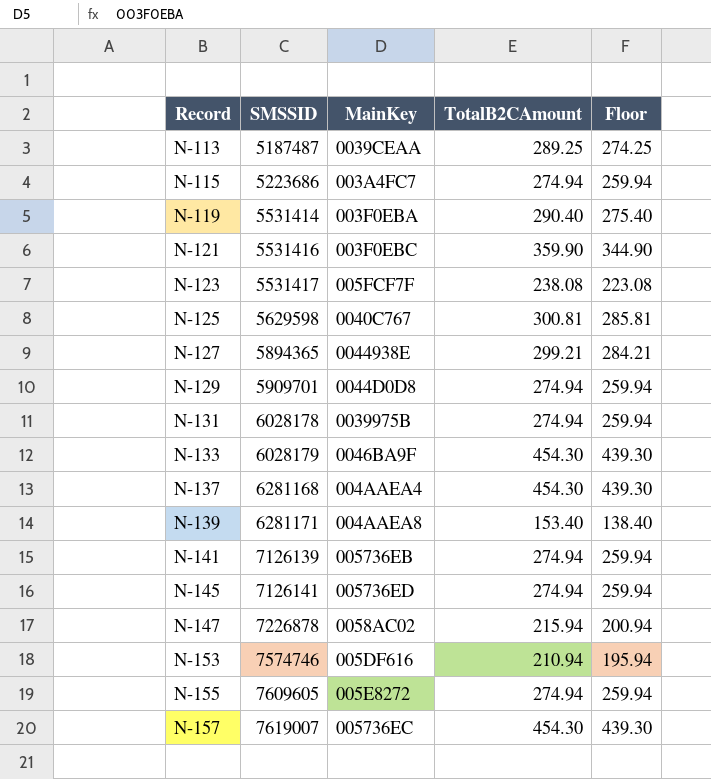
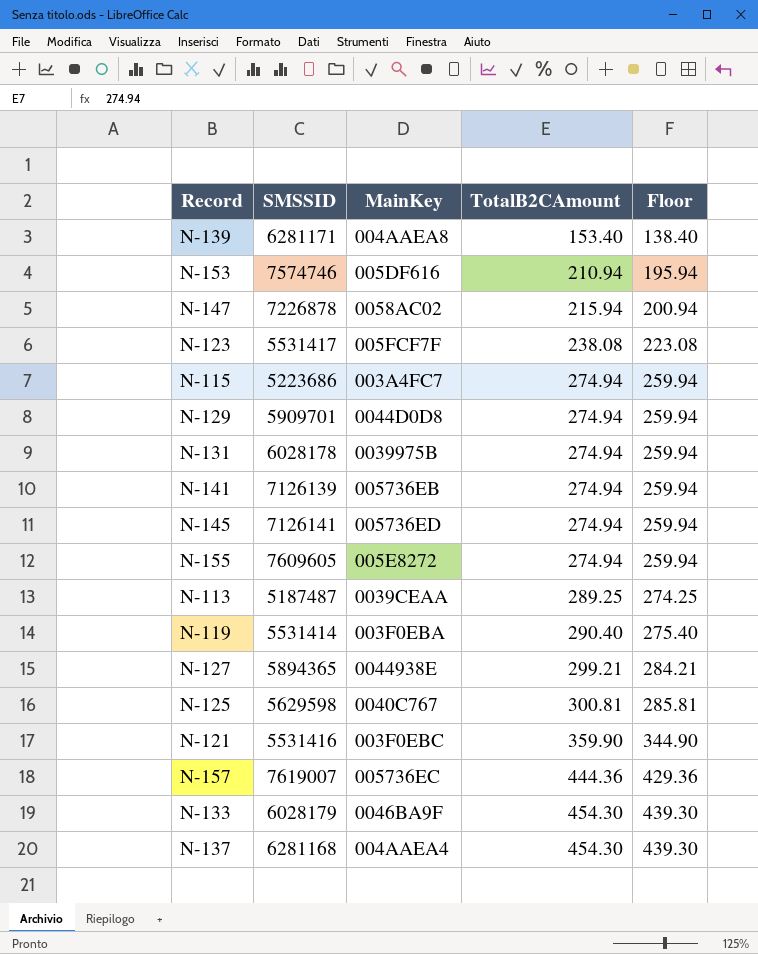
row order: Record ascending -> TotalB2CAmount ascending
N-157 | TotalB2CAmount: 454.30 -> 444.36
N-157 | Floor: 439.30 -> 429.36

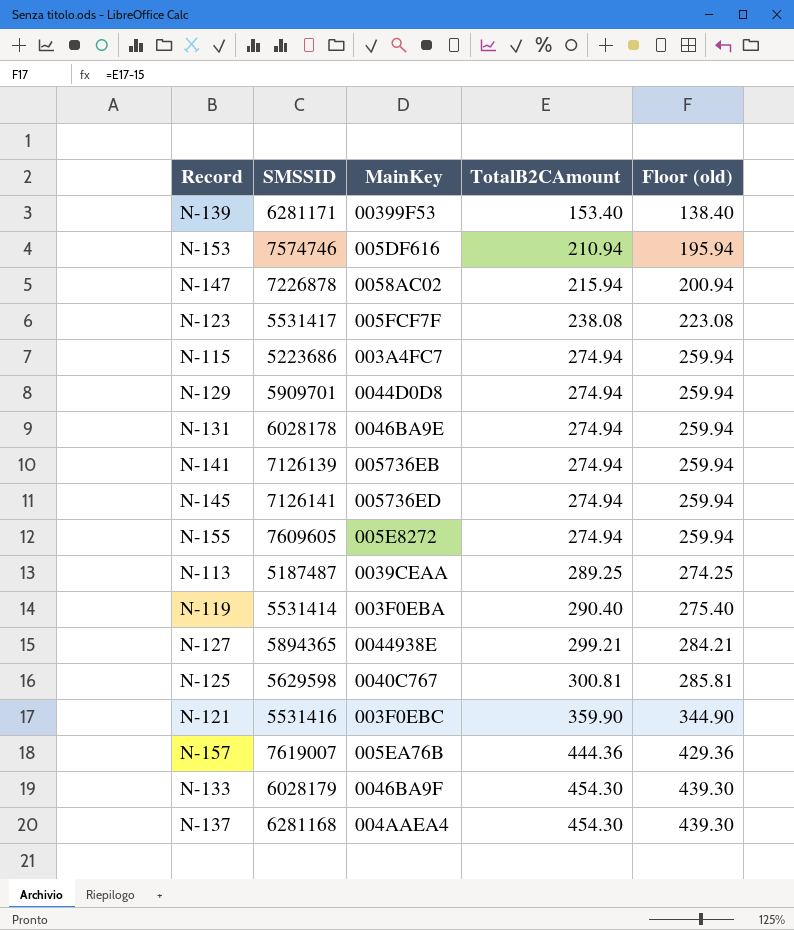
column name: Floor -> Floor (old)
N-139 | MainKey: 004AAEA8 -> 00399F53
N-131 | MainKey: 0039975B -> 0046BA9E
N-157 | MainKey: 005736EC -> 005EA76B

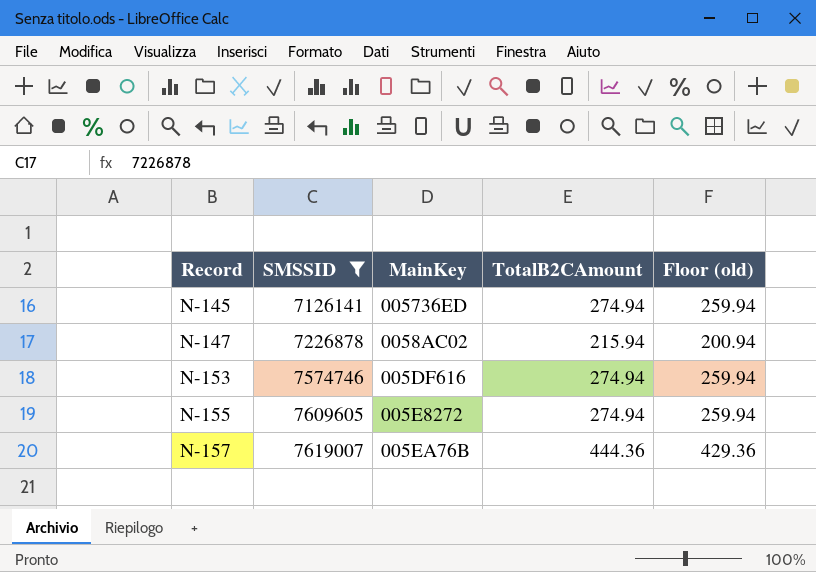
filter: none -> SMSSID >= 7126141
row order: TotalB2CAmount ascending -> Record ascending
N-153 | TotalB2CAmount: 210.94 -> 274.94
N-153 | Floor (old): 195.94 -> 259.94

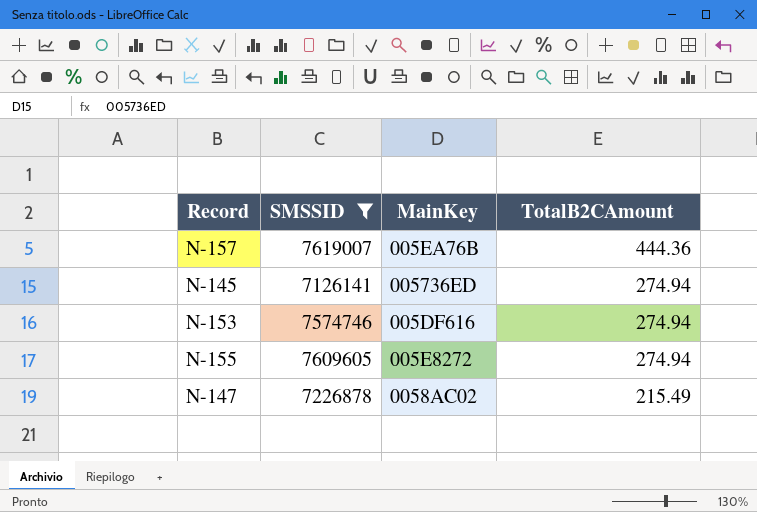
row order: Record ascending -> TotalB2CAmount descending
column Floor (old) | formula: [TotalB2CAmount] - 15 -> none
N-147 | TotalB2CAmount: 215.94 -> 215.49

